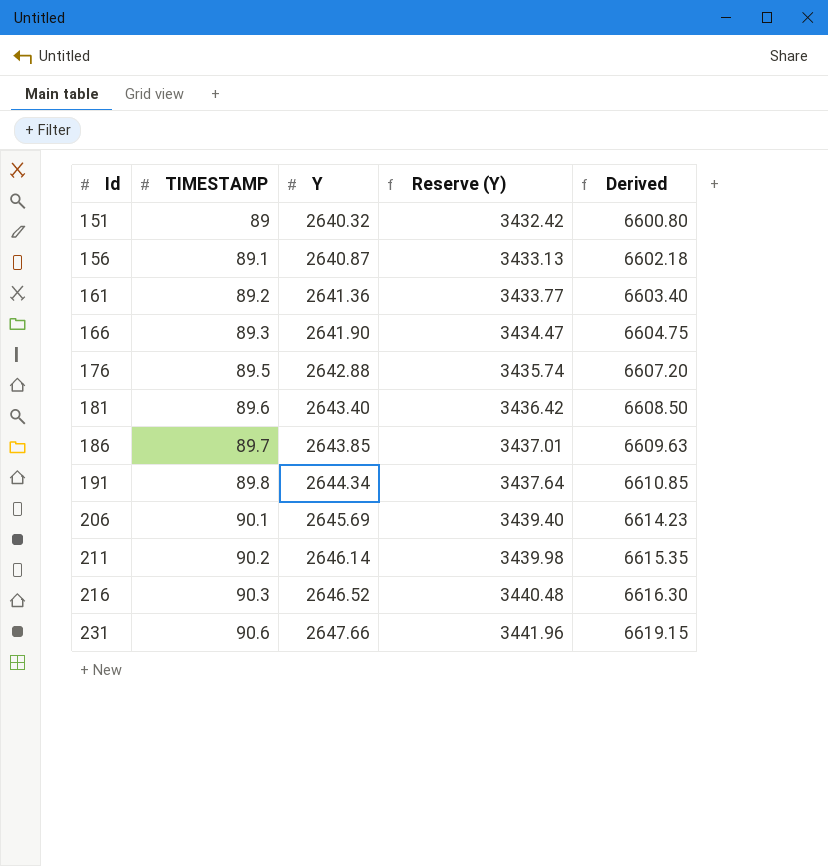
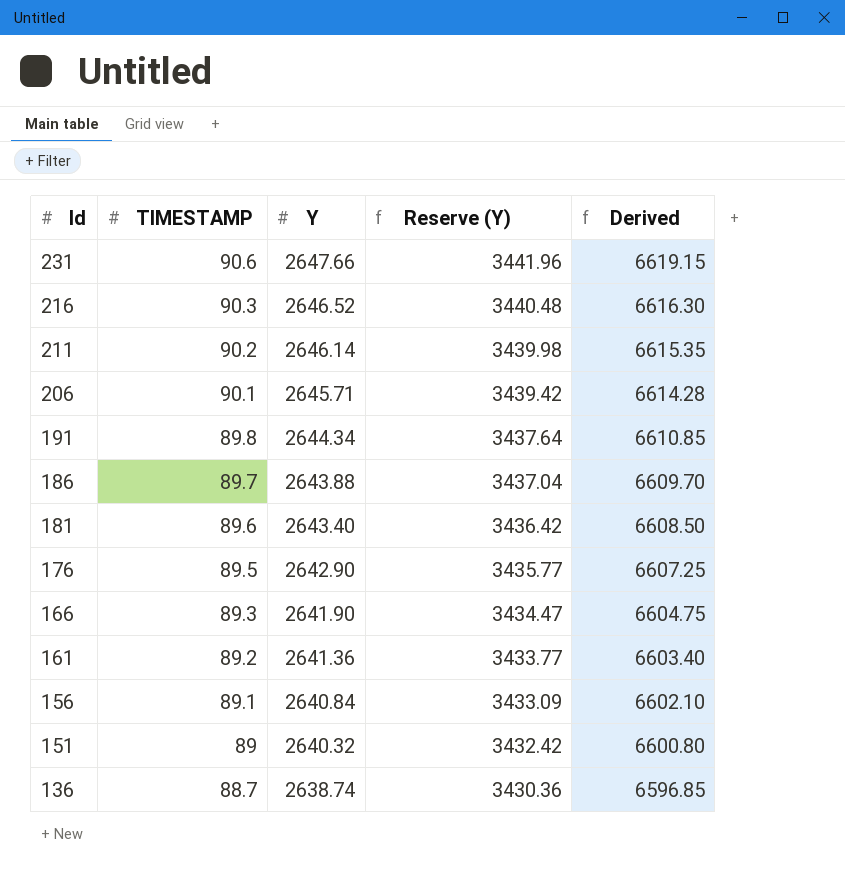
row order: Id ascending -> Id descending
206 | Y: 2645.69 -> 2645.71
206 | Reserve (Y): 3439.40 -> 3439.42
206 | Derived: 6614.23 -> 6614.28
186 | Y: 2643.85 -> 2643.88
186 | Reserve (Y): 3437.01 -> 3437.04
186 | Derived: 6609.63 -> 6609.70
176 | Y: 2642.88 -> 2642.90
176 | Reserve (Y): 3435.74 -> 3435.77
176 | Derived: 6607.20 -> 6607.25
156 | Y: 2640.87 -> 2640.84
156 | Reserve (Y): 3433.13 -> 3433.09
156 | Derived: 6602.18 -> 6602.10
row 136: none -> 88.7 | 2638.74 | 3430.36 | 6596.85

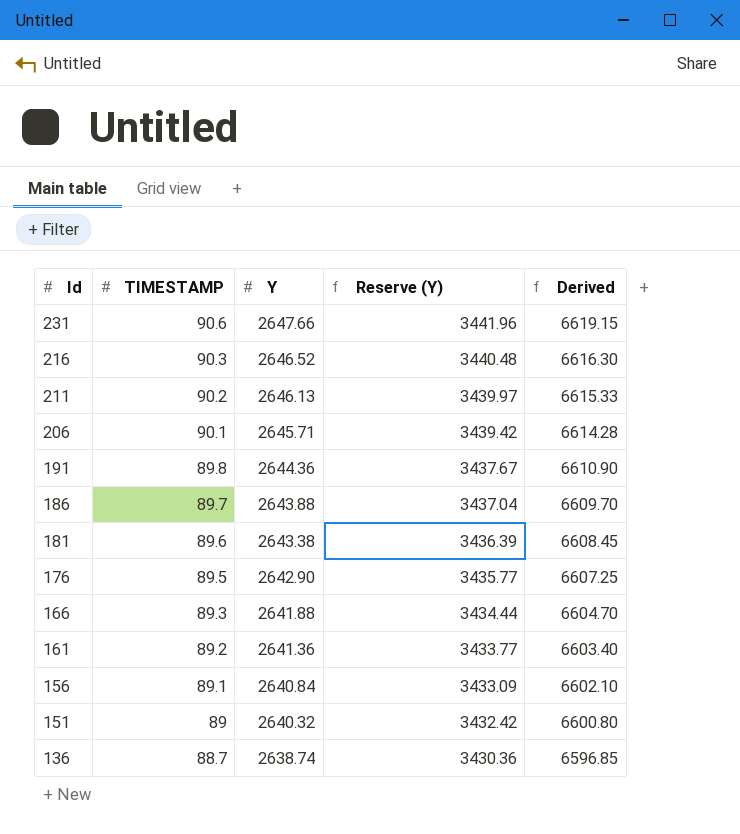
211 | Y: 2646.14 -> 2646.13
211 | Reserve (Y): 3439.98 -> 3439.97
211 | Derived: 6615.35 -> 6615.33
191 | Y: 2644.34 -> 2644.36
191 | Reserve (Y): 3437.64 -> 3437.67
191 | Derived: 6610.85 -> 6610.90
181 | Y: 2643.40 -> 2643.38
181 | Reserve (Y): 3436.42 -> 3436.39
181 | Derived: 6608.50 -> 6608.45
166 | Y: 2641.90 -> 2641.88
166 | Reserve (Y): 3434.47 -> 3434.44
166 | Derived: 6604.75 -> 6604.70

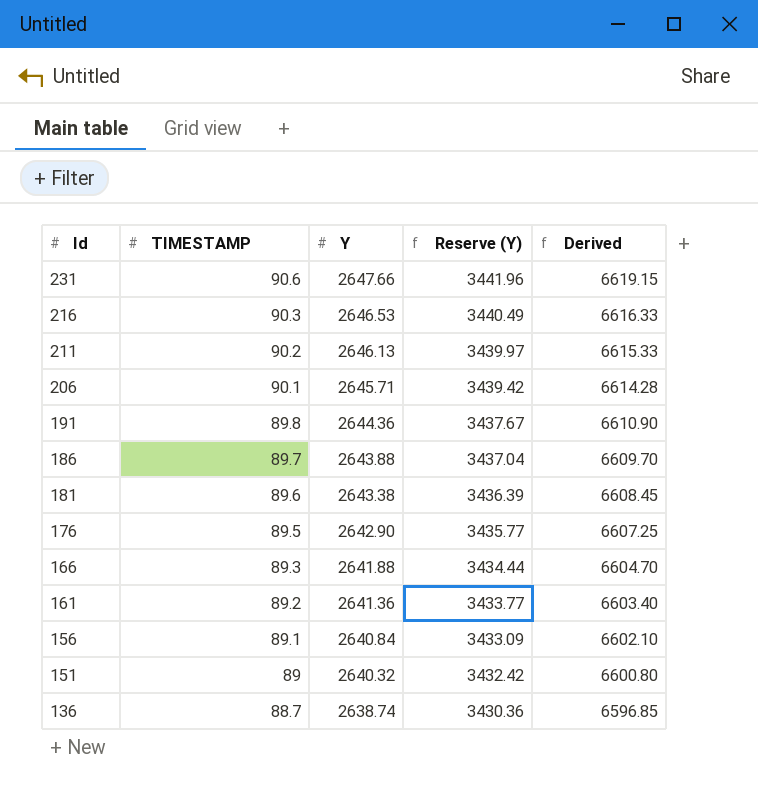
216 | Y: 2646.52 -> 2646.53
216 | Reserve (Y): 3440.48 -> 3440.49
216 | Derived: 6616.30 -> 6616.33

